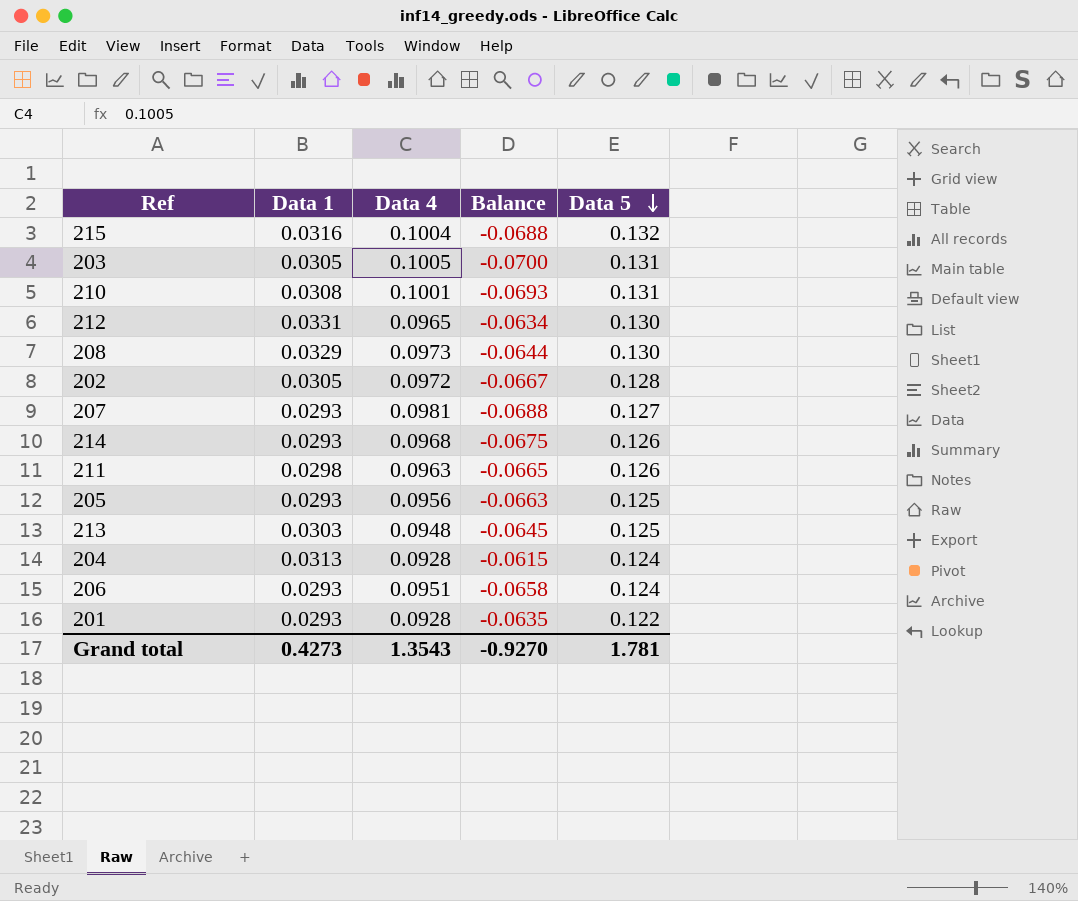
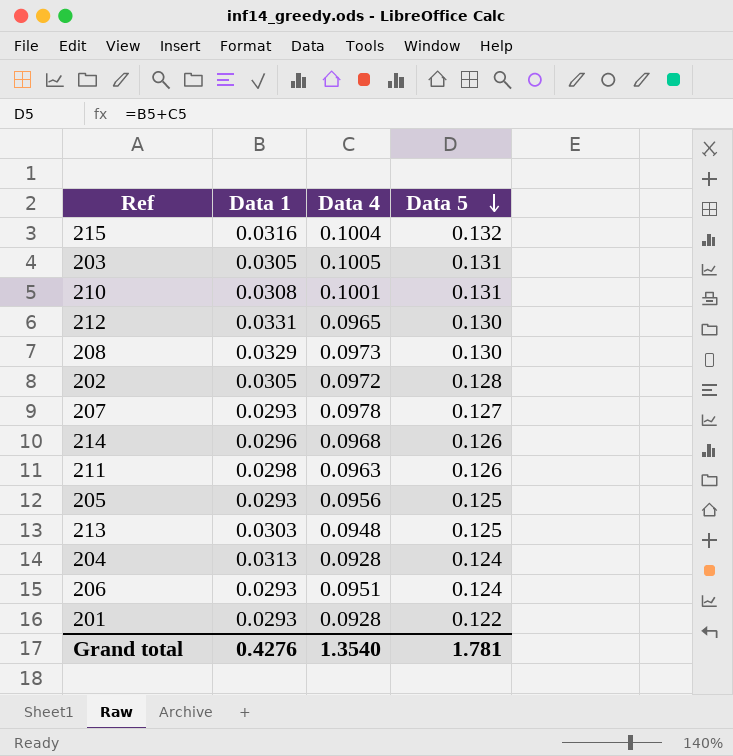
column Balance | formula: [Data 1] - [Data 4] -> none
207 | Data 4: 0.0981 -> 0.0978
214 | Data 1: 0.0293 -> 0.0296
Grand total | Data 1: 0.4273 -> 0.4276
Grand total | Data 4: 1.3543 -> 1.3540

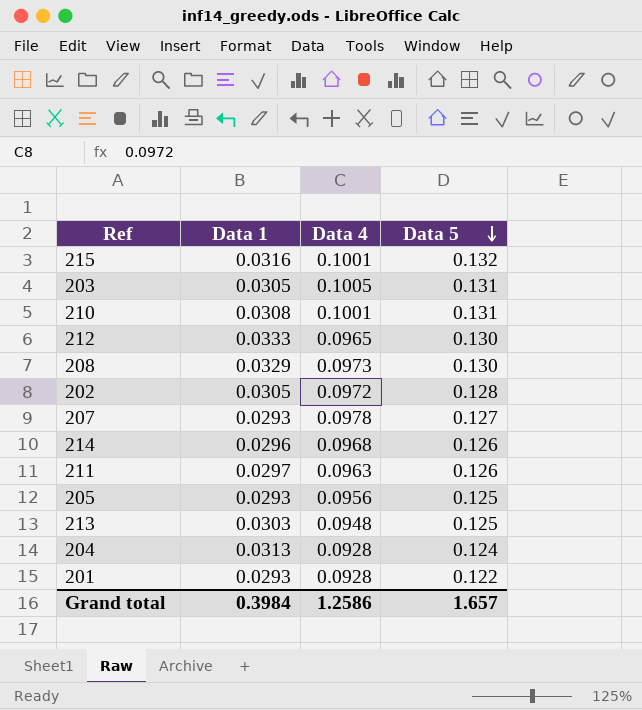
row 206: 0.0293 | 0.0951 | 0.124 -> none
215 | Data 4: 0.1004 -> 0.1001
212 | Data 1: 0.0331 -> 0.0333
211 | Data 1: 0.0298 -> 0.0297
Grand total | Data 1: 0.4276 -> 0.3984
Grand total | Data 4: 1.3540 -> 1.2586
Grand total | Data 5: 1.781 -> 1.657

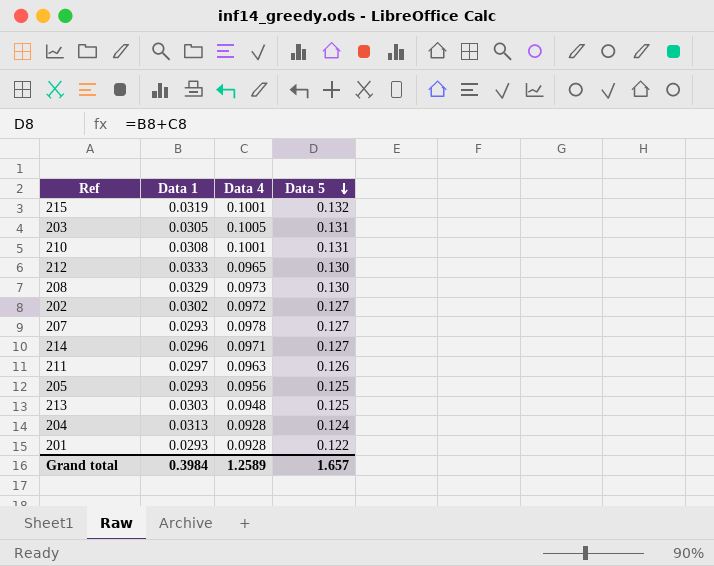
215 | Data 1: 0.0316 -> 0.0319
202 | Data 1: 0.0305 -> 0.0302
202 | Data 5: 0.128 -> 0.127
214 | Data 4: 0.0968 -> 0.0971
214 | Data 5: 0.126 -> 0.127
Grand total | Data 4: 1.2586 -> 1.2589

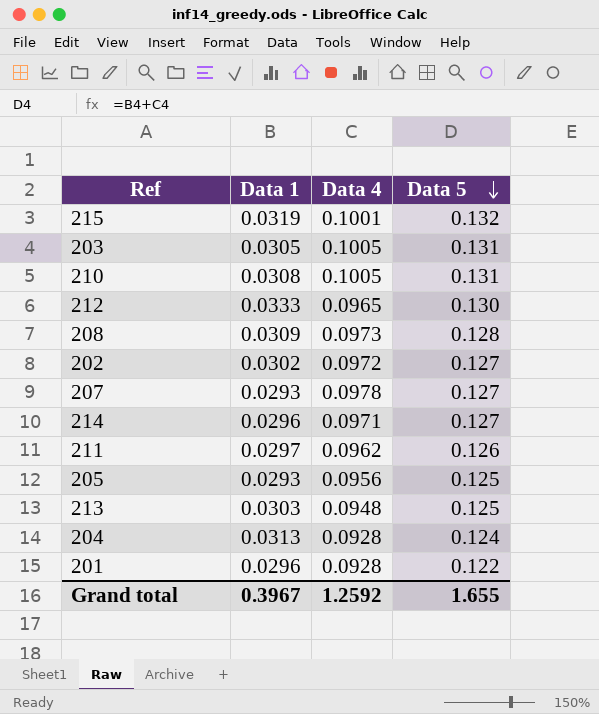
210 | Data 4: 0.1001 -> 0.1005
208 | Data 1: 0.0329 -> 0.0309
208 | Data 5: 0.130 -> 0.128
211 | Data 4: 0.0963 -> 0.0962
201 | Data 1: 0.0293 -> 0.0296
Grand total | Data 1: 0.3984 -> 0.3967
Grand total | Data 4: 1.2589 -> 1.2592
Grand total | Data 5: 1.657 -> 1.655

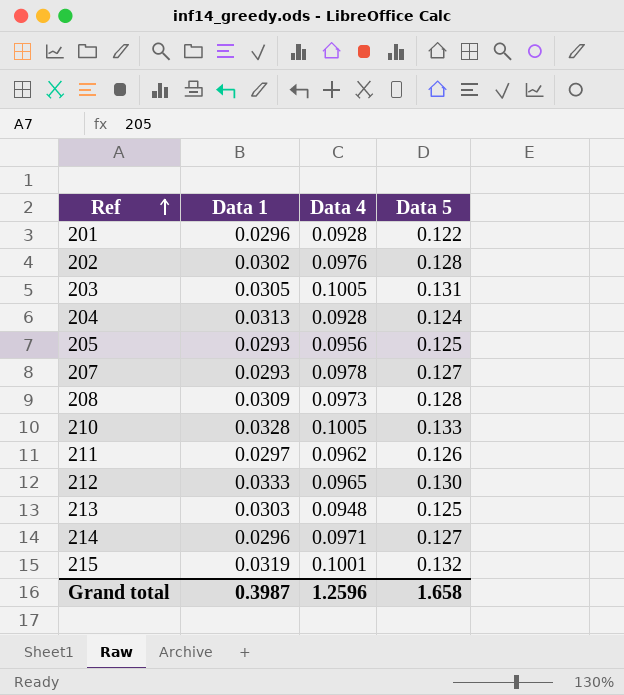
row order: Data 5 descending -> Ref ascending
202 | Data 4: 0.0972 -> 0.0976
202 | Data 5: 0.127 -> 0.128
210 | Data 1: 0.0308 -> 0.0328
210 | Data 5: 0.131 -> 0.133
Grand total | Data 1: 0.3967 -> 0.3987
Grand total | Data 4: 1.2592 -> 1.2596
Grand total | Data 5: 1.655 -> 1.658

